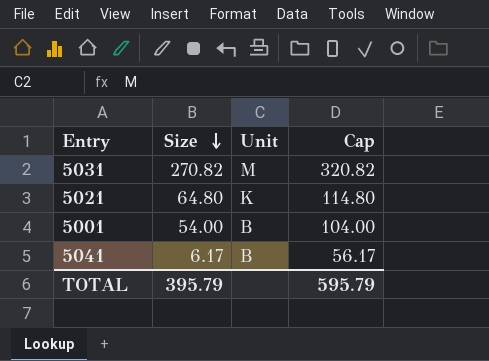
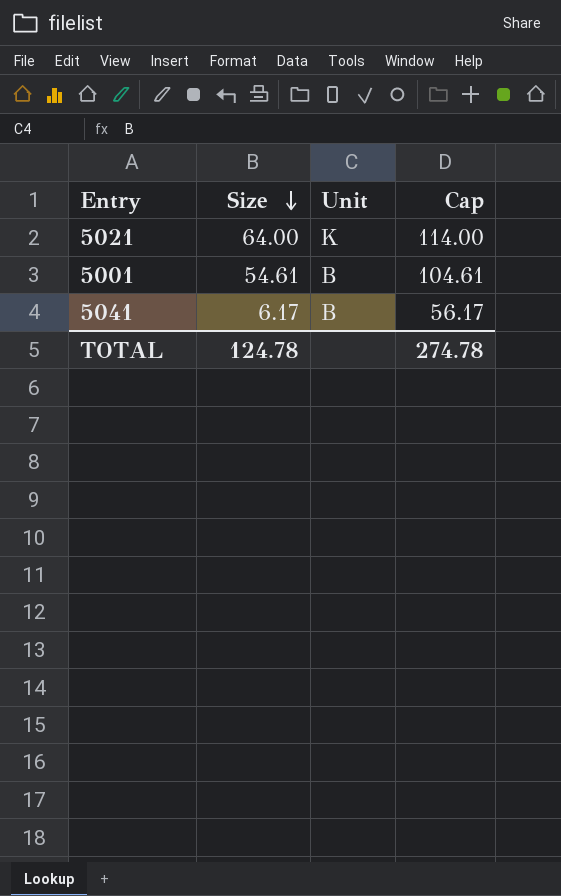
row 5031: 270.82 | M | 320.82 -> none
5021 | Size: 64.80 -> 64.00
5021 | Cap: 114.80 -> 114.00
5001 | Size: 54.00 -> 54.61
5001 | Cap: 104.00 -> 104.61
TOTAL | Size: 395.79 -> 124.78
TOTAL | Cap: 595.79 -> 274.78

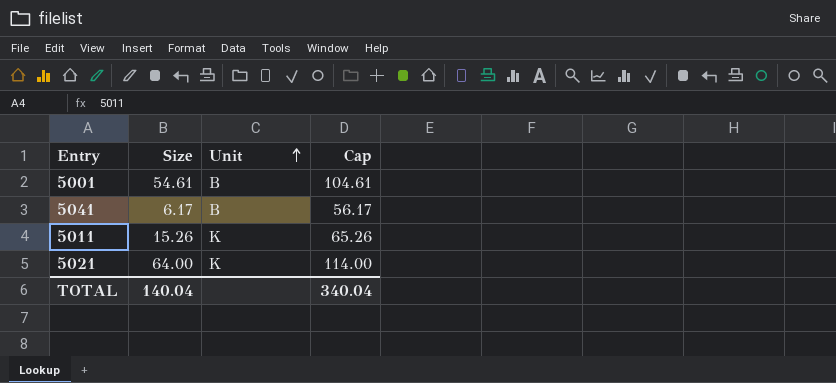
row order: Size descending -> Unit ascending
row 5011: none -> 15.26 | K | 65.26
TOTAL | Size: 124.78 -> 140.04
TOTAL | Cap: 274.78 -> 340.04

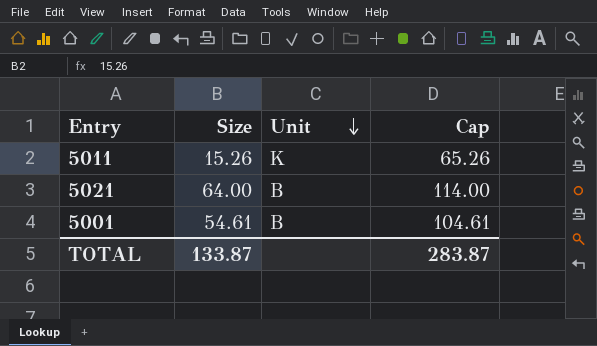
row order: Unit ascending -> Unit descending
row 5041: 6.17 | B | 56.17 -> none
5021 | Unit: K -> B
TOTAL | Size: 140.04 -> 133.87
TOTAL | Cap: 340.04 -> 283.87

